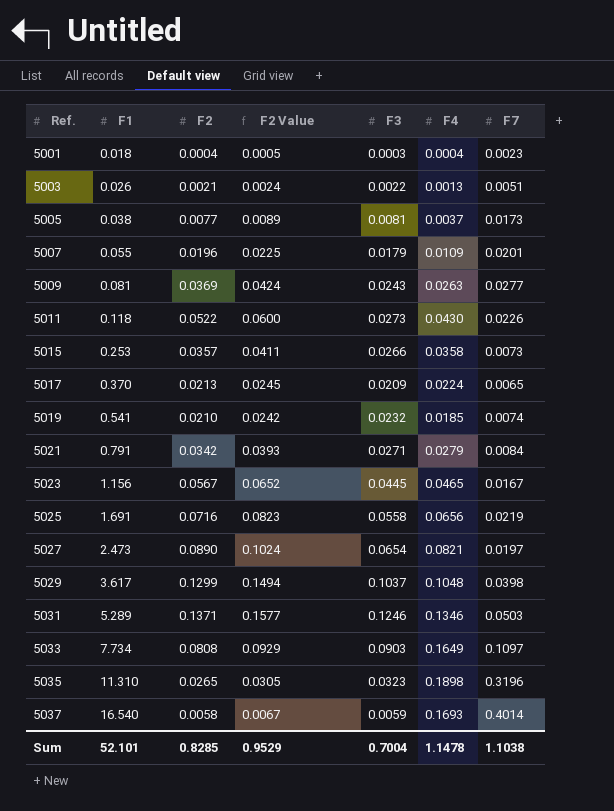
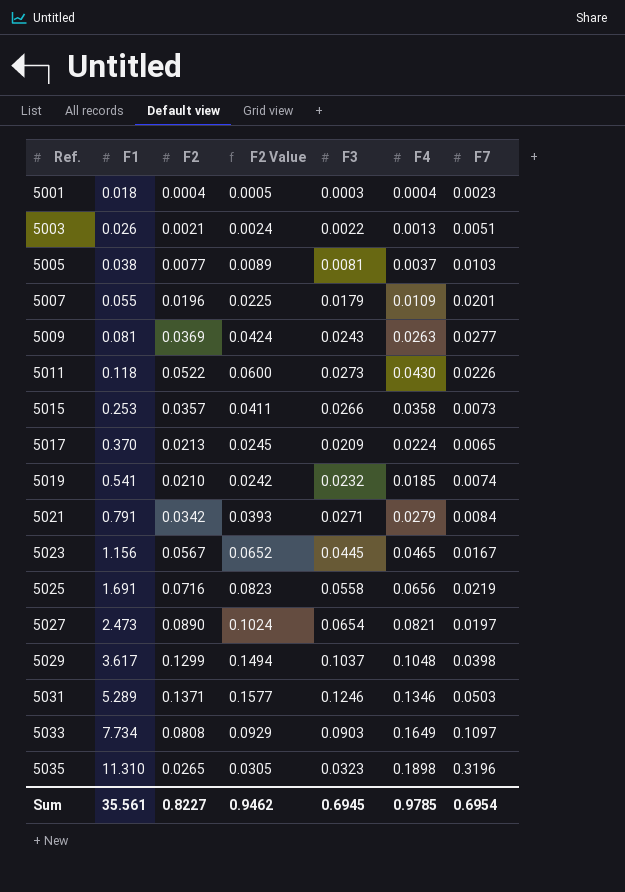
row 5037: 16.540 | 0.0058 | 0.0067 | 0.0059 | 0.1693 | 0.4014 -> none
5005 | F7: 0.0173 -> 0.0103
Sum | F1: 52.101 -> 35.561
Sum | F2: 0.8285 -> 0.8227
Sum | F2 Value: 0.9529 -> 0.9462
Sum | F3: 0.7004 -> 0.6945
Sum | F4: 1.1478 -> 0.9785
Sum | F7: 1.1038 -> 0.6954

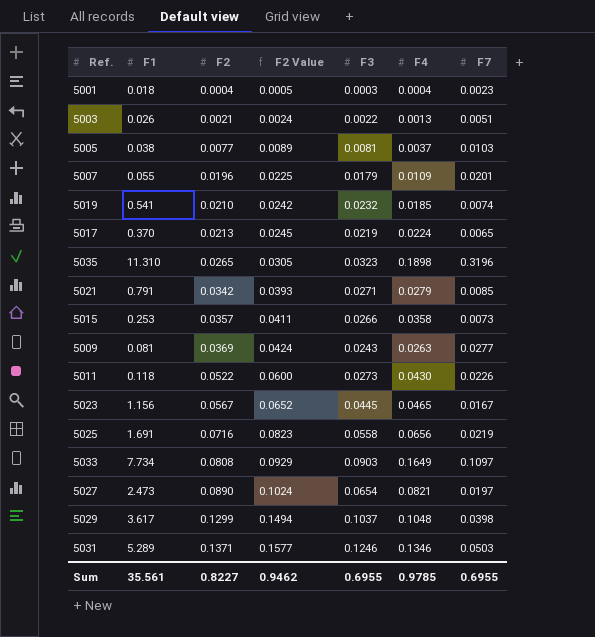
row order: Ref. ascending -> F2 ascending
5017 | F3: 0.0209 -> 0.0219
5021 | F7: 0.0084 -> 0.0085
Sum | F3: 0.6945 -> 0.6955
Sum | F7: 0.6954 -> 0.6955

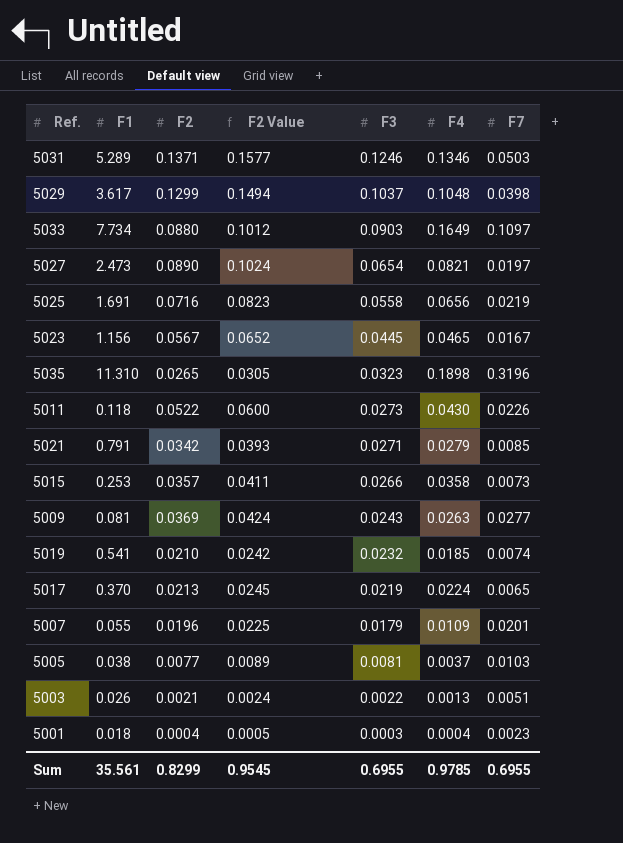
row order: F2 ascending -> F3 descending
5033 | F2: 0.0808 -> 0.0880
5033 | F2 Value: 0.0929 -> 0.1012
Sum | F2: 0.8227 -> 0.8299
Sum | F2 Value: 0.9462 -> 0.9545

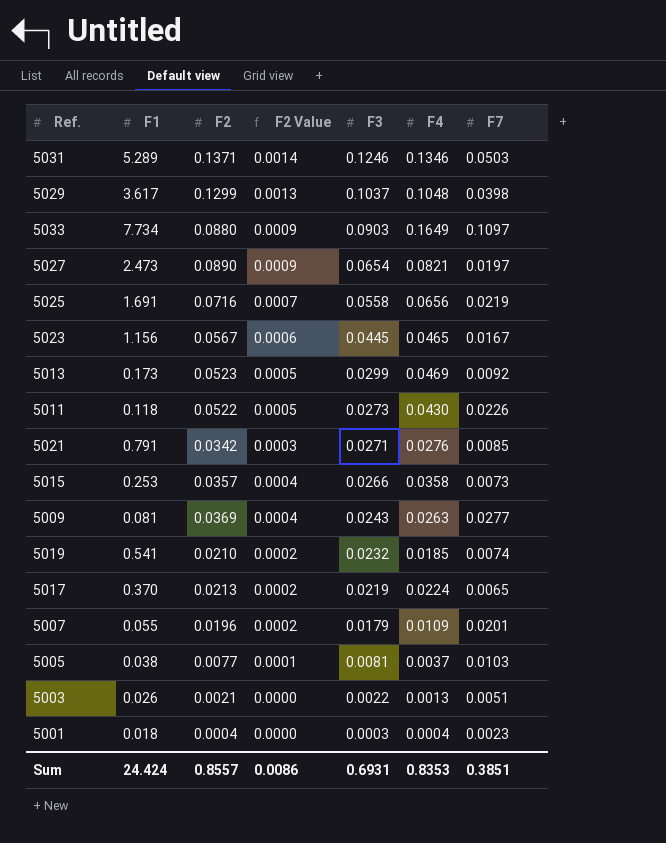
column F2 Value | formula: [F2] * 1.15 -> [F2] * 0.01
row 5035: 11.310 | 0.0265 | 0.0305 | 0.0323 | 0.1898 | 0.3196 -> none
row 5013: none -> 0.173 | 0.0523 | 0.0005 | 0.0299 | 0.0469 | 0.0092
5021 | F4: 0.0279 -> 0.0276
Sum | F1: 35.561 -> 24.424
Sum | F2: 0.8299 -> 0.8557
Sum | F2 Value: 0.9545 -> 0.0086
Sum | F3: 0.6955 -> 0.6931
Sum | F4: 0.9785 -> 0.8353
Sum | F7: 0.6955 -> 0.3851

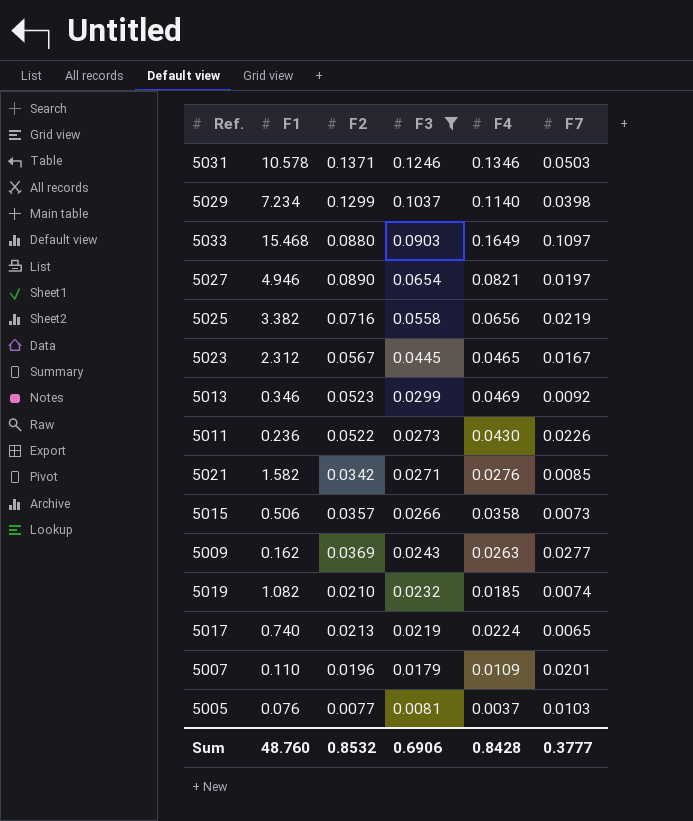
filter: none -> F3 >= 0.0081
column F2 Value | formula: [F2] * 0.01 -> none
5031 | F1: 5.289 -> 10.578
5029 | F1: 3.617 -> 7.234
5029 | F4: 0.1048 -> 0.1140
5033 | F1: 7.734 -> 15.468
5027 | F1: 2.473 -> 4.946
5025 | F1: 1.691 -> 3.382
5023 | F1: 1.156 -> 2.312
5013 | F1: 0.173 -> 0.346
5011 | F1: 0.118 -> 0.236
5021 | F1: 0.791 -> 1.582
5015 | F1: 0.253 -> 0.506
5009 | F1: 0.081 -> 0.162
5019 | F1: 0.541 -> 1.082
5017 | F1: 0.370 -> 0.740
5007 | F1: 0.055 -> 0.110
5005 | F1: 0.038 -> 0.076
Sum | F1: 24.424 -> 48.760
Sum | F2: 0.8557 -> 0.8532
Sum | F3: 0.6931 -> 0.6906
Sum | F4: 0.8353 -> 0.8428
Sum | F7: 0.3851 -> 0.3777

